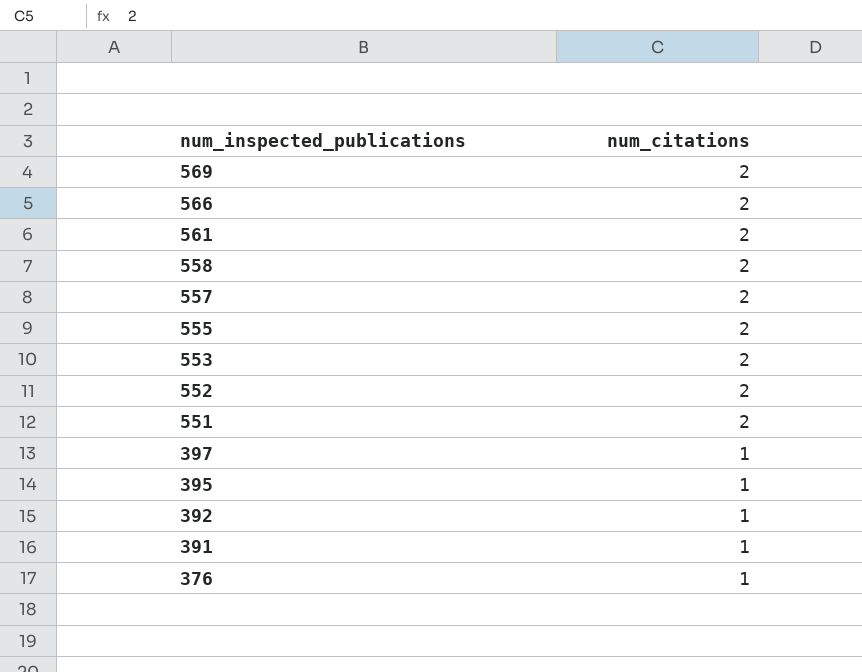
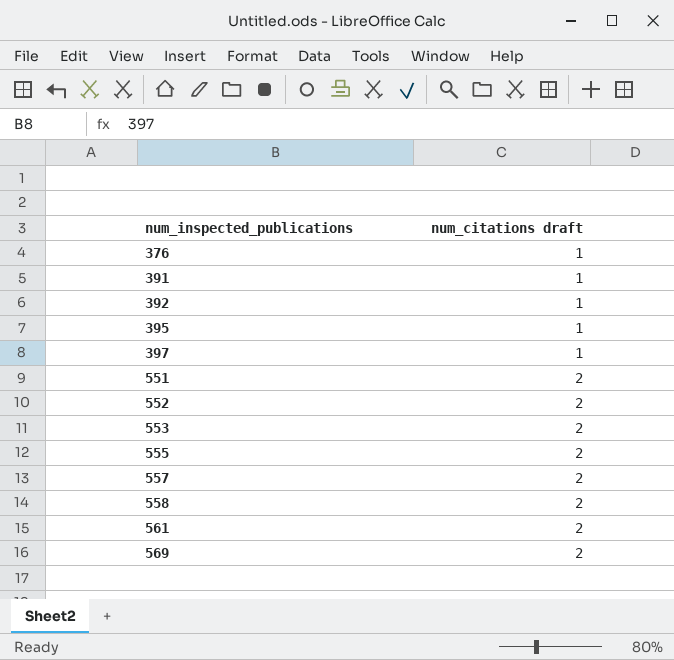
row order: num_inspected_publications descending -> num_inspected_publications ascending
column name: num_citations -> num_citations draft
row 566: 2 -> none

